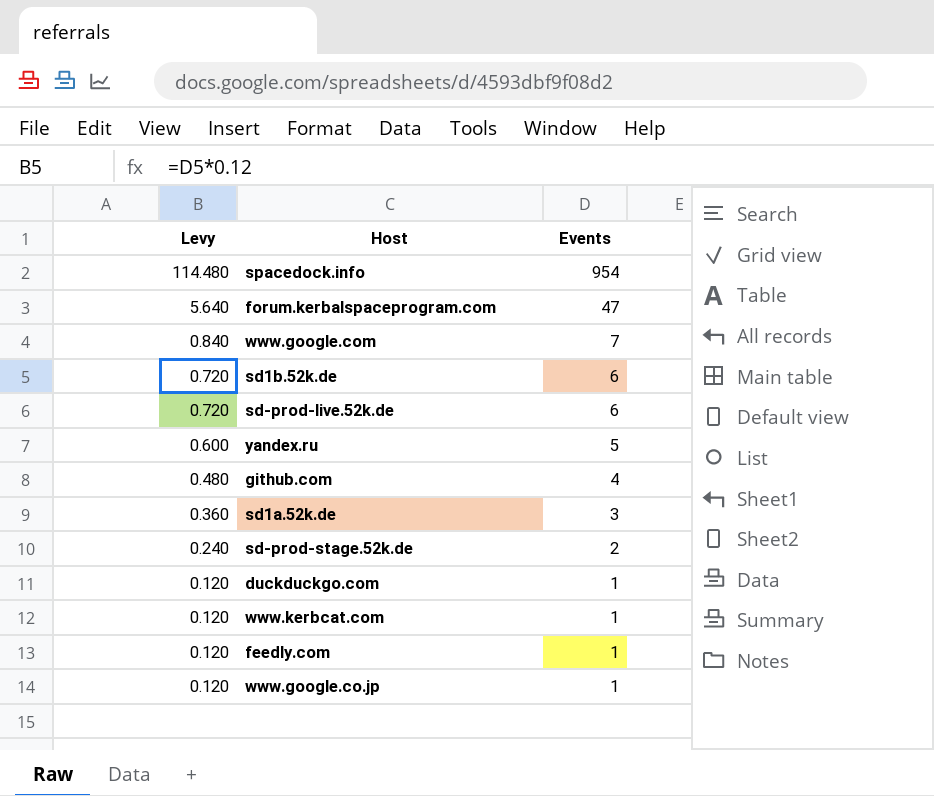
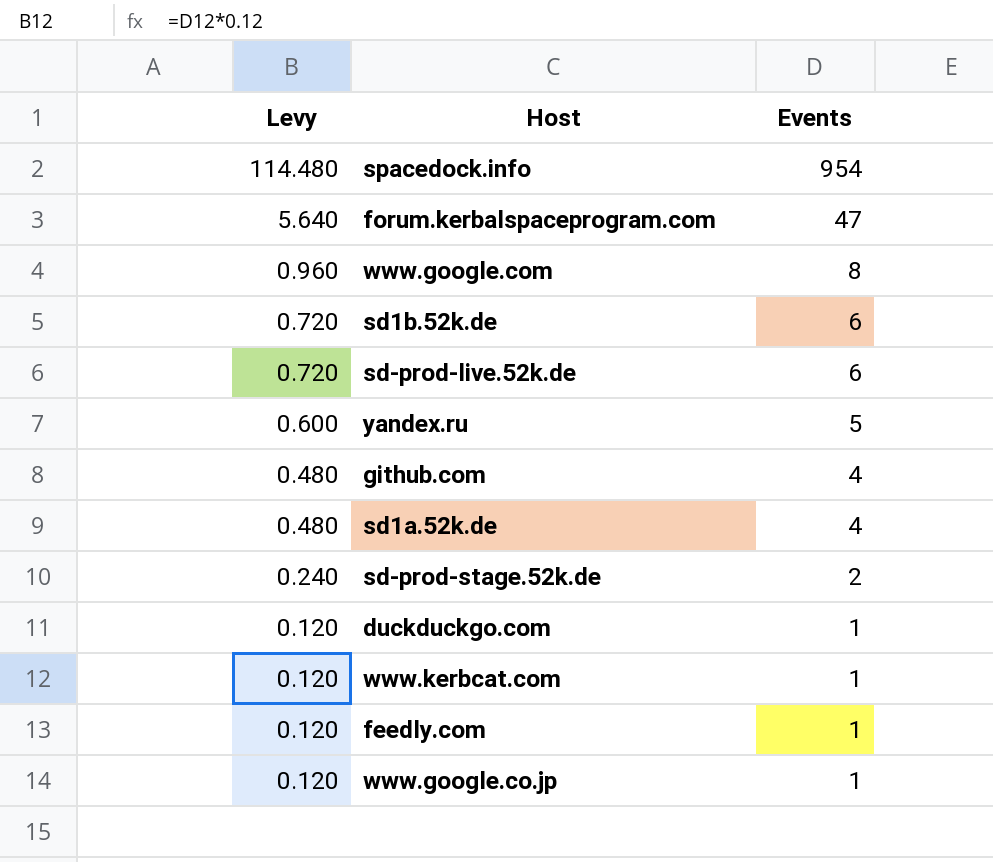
www.google.com | Levy: 0.840 -> 0.960
www.google.com | Events: 7 -> 8
sd1a.52k.de | Levy: 0.360 -> 0.480
sd1a.52k.de | Events: 3 -> 4

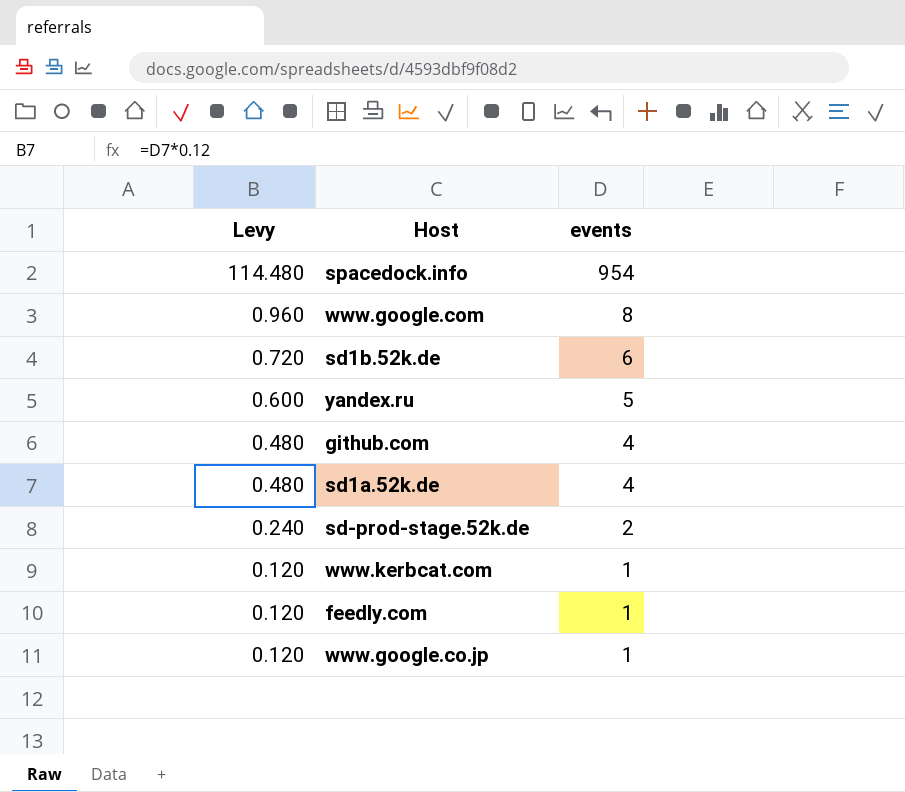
column name: Events -> events
row forum.kerbalspaceprogram.com: 5.640 | 47 -> none
row sd-prod-live.52k.de: 0.720 | 6 -> none
row duckduckgo.com: 0.120 | 1 -> none

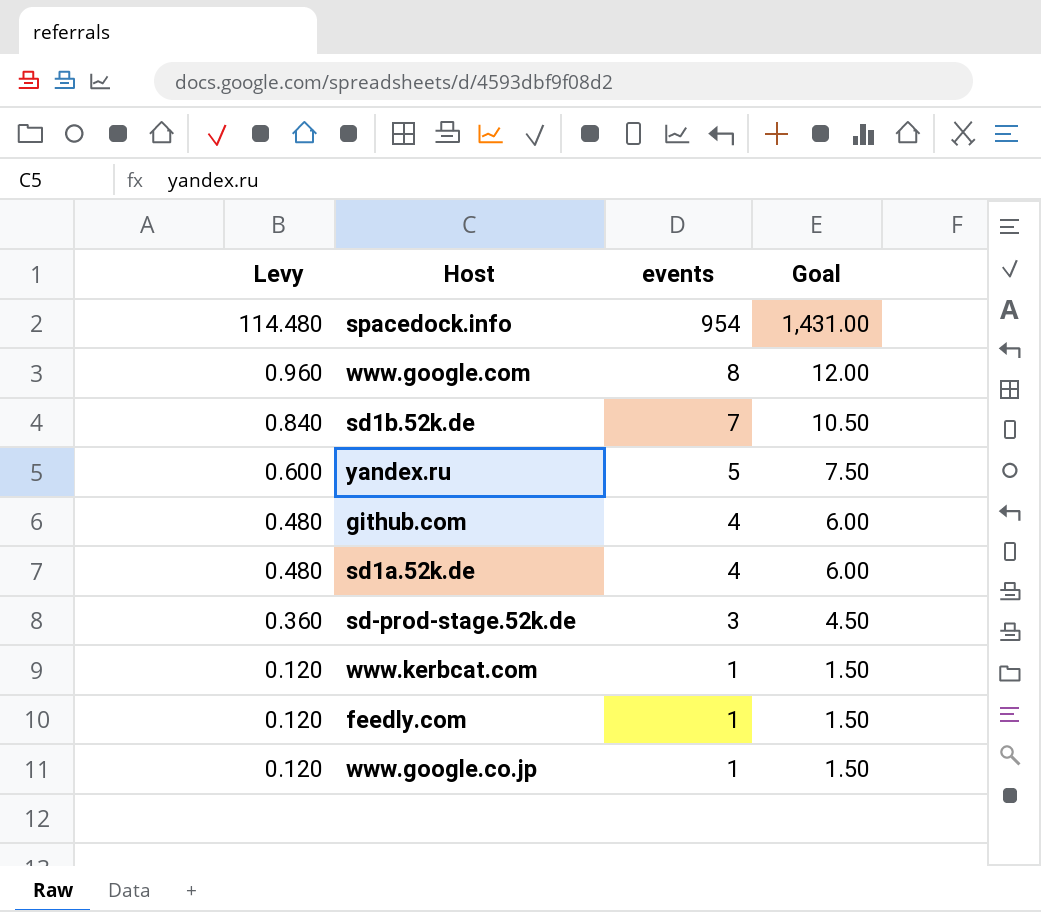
column Goal | formula: none -> [events] * 1.5
sd1b.52k.de | Levy: 0.720 -> 0.840
sd1b.52k.de | events: 6 -> 7
sd-prod-stage.52k.de | Levy: 0.240 -> 0.360
sd-prod-stage.52k.de | events: 2 -> 3

